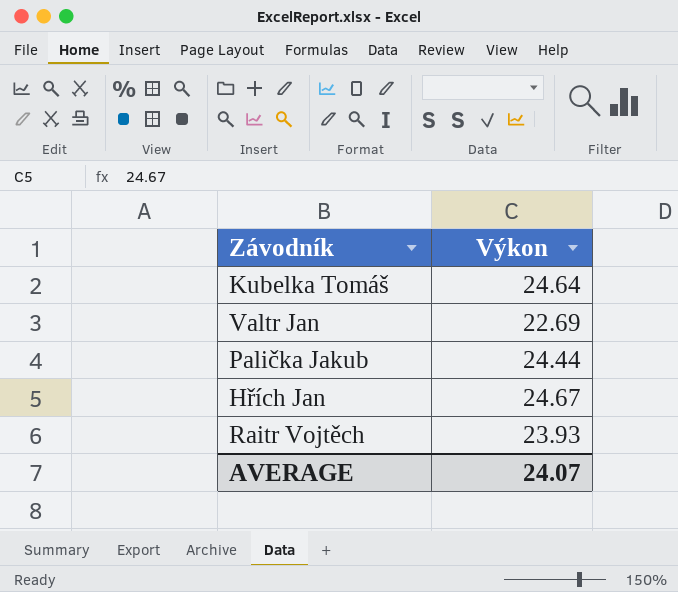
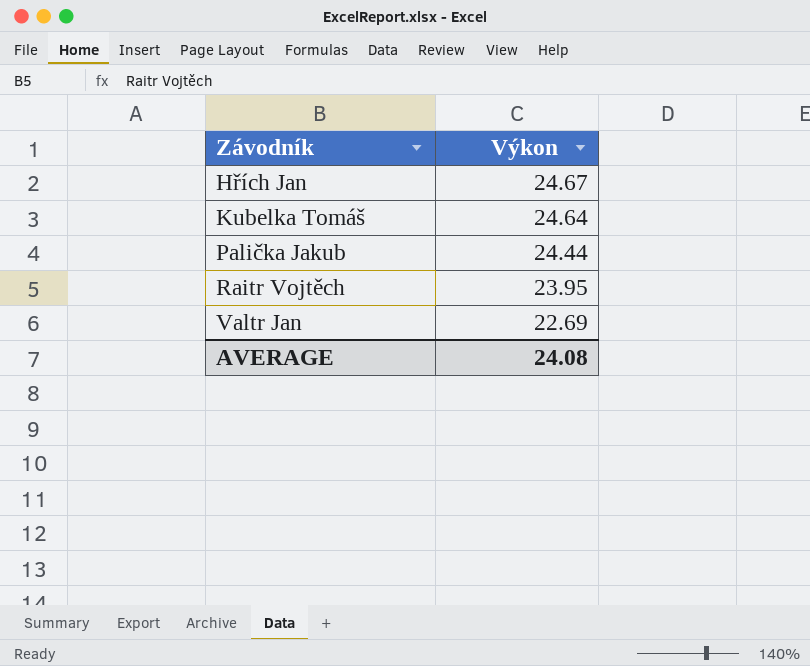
row order: none -> Závodník ascending
Raitr Vojtěch | Výkon: 23.93 -> 23.95
AVERAGE | Výkon: 24.07 -> 24.08

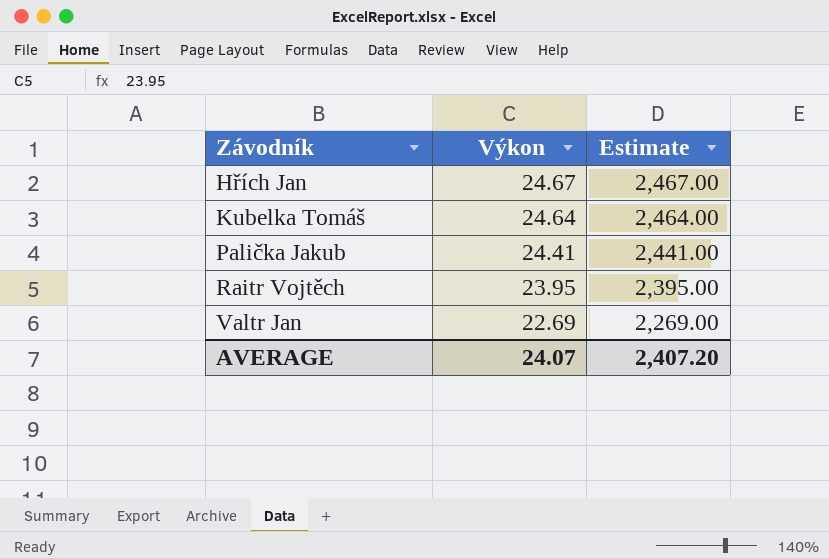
column Estimate | formula: none -> [Výkon] * 100
Palička Jakub | Výkon: 24.44 -> 24.41
AVERAGE | Výkon: 24.08 -> 24.07

